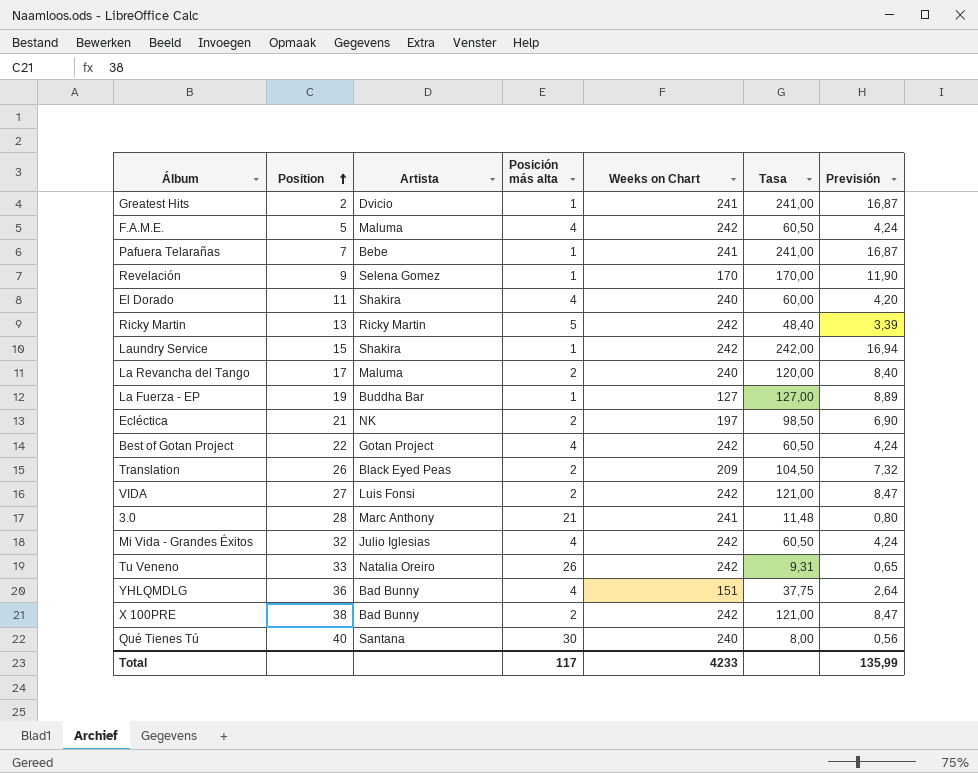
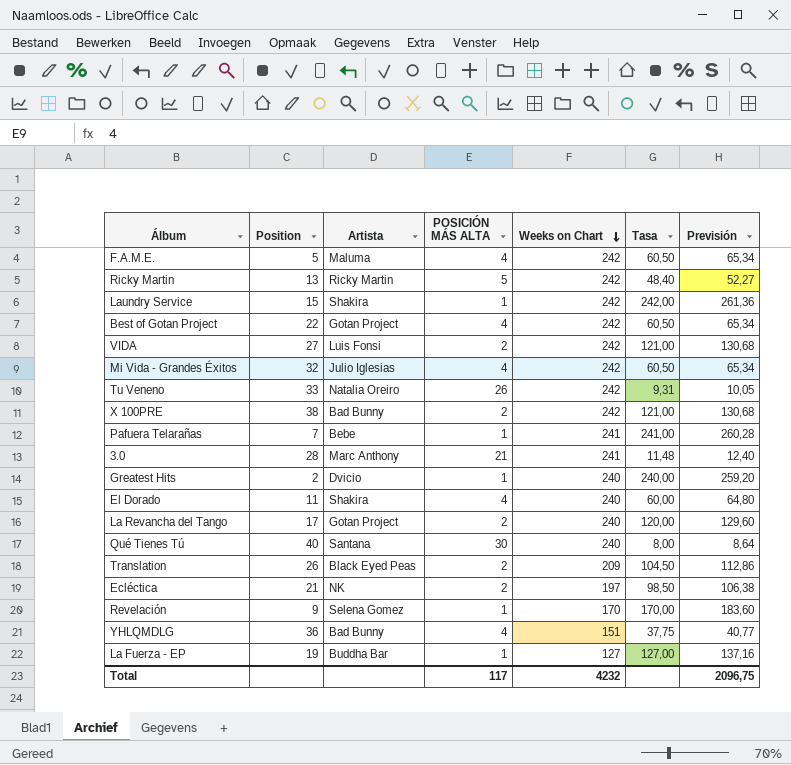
row order: Position ascending -> Weeks on Chart descending
column name: Posición más alta -> POSICIÓN MÁS ALTA
column Previsión | formula: [Tasa] * 0,07 -> [Tasa] * 1,08
Greatest Hits | Weeks on Chart: 241 -> 240
Greatest Hits | Tasa: 241,00 -> 240,00
La Revancha del Tango | Artista: Maluma -> Gotan Project
Total | Weeks on Chart: 4233 -> 4232
Total | Previsión: 135,99 -> 2096,75

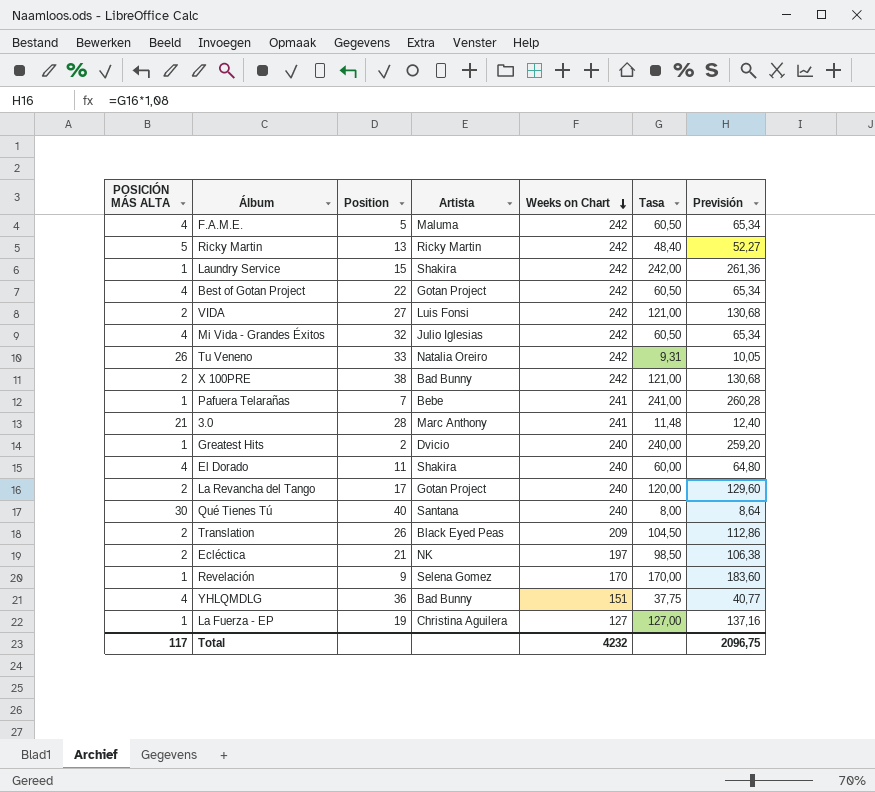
column POSICIÓN MÁS ALTA | position: 4 -> 1
La Fuerza - EP | Artista: Buddha Bar -> Christina Aguilera

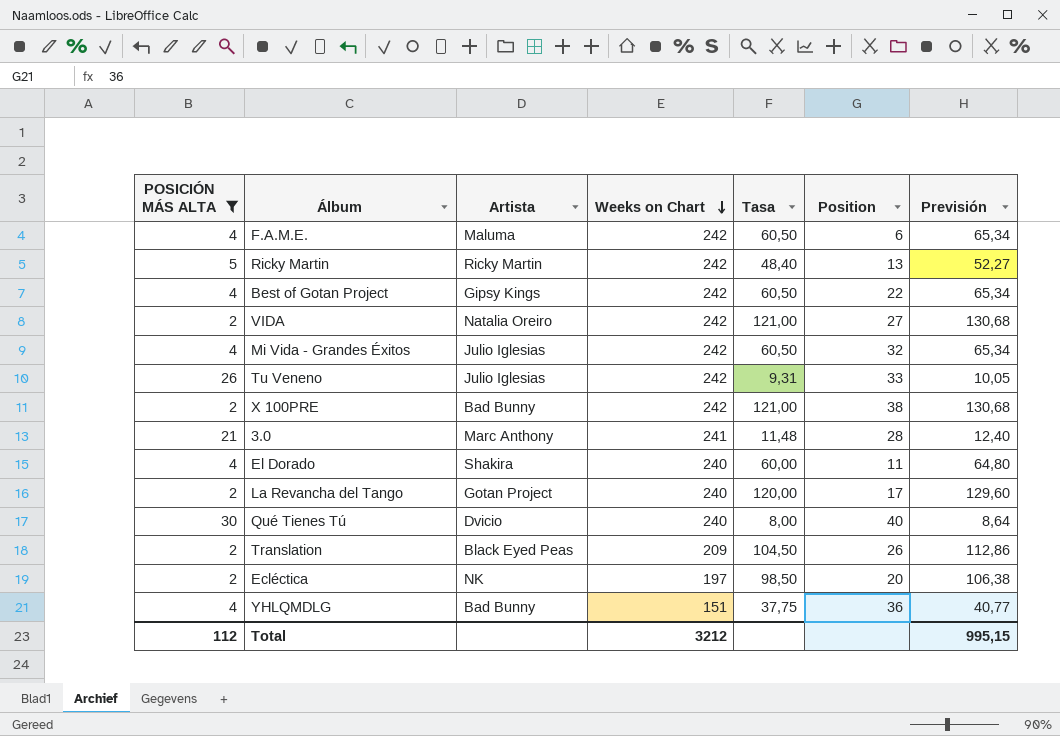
filter: none -> POSICIÓN MÁS ALTA != 1
column Position | position: 3 -> 6
F.A.M.E. | Position: 5 -> 6
Best of Gotan Project | Artista: Gotan Project -> Gipsy Kings
VIDA | Artista: Luis Fonsi -> Natalia Oreiro
Tu Veneno | Artista: Natalia Oreiro -> Julio Iglesias
Qué Tienes Tú | Artista: Santana -> Dvicio
Ecléctica | Position: 21 -> 20
Total | POSICIÓN MÁS ALTA: 117 -> 112
Total | Weeks on Chart: 4232 -> 3212
Total | Previsión: 2096,75 -> 995,15

